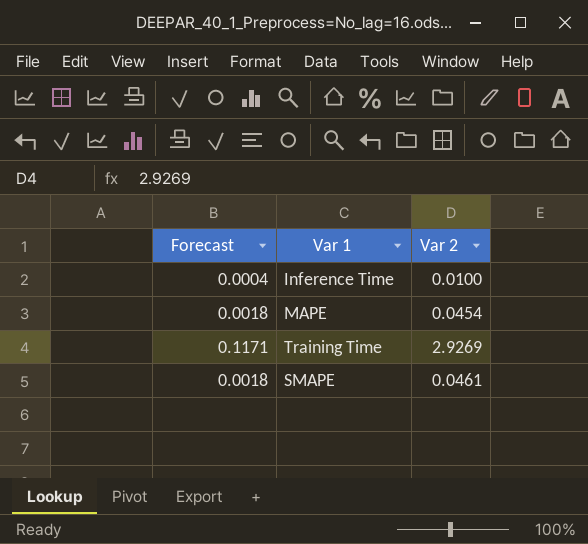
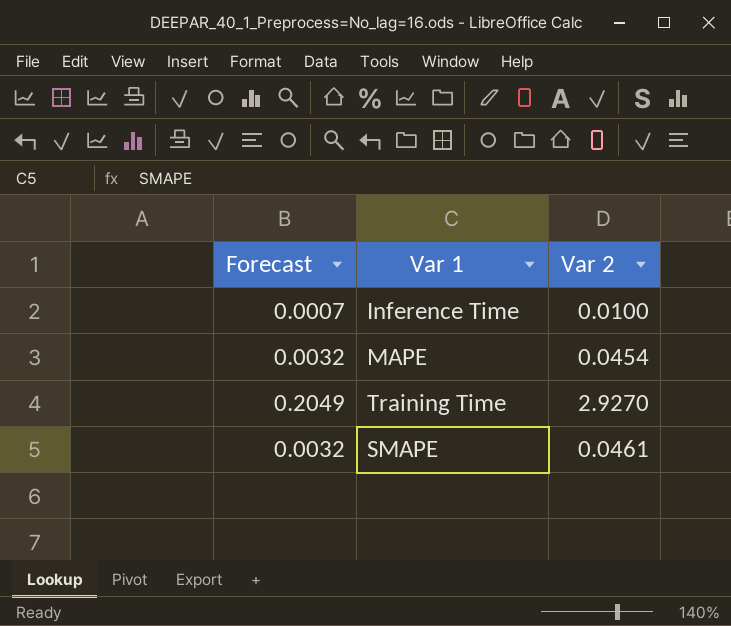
column Forecast | formula: [Var 2] * 0.04 -> [Var 2] * 0.07
Training Time | Var 2: 2.9269 -> 2.9270

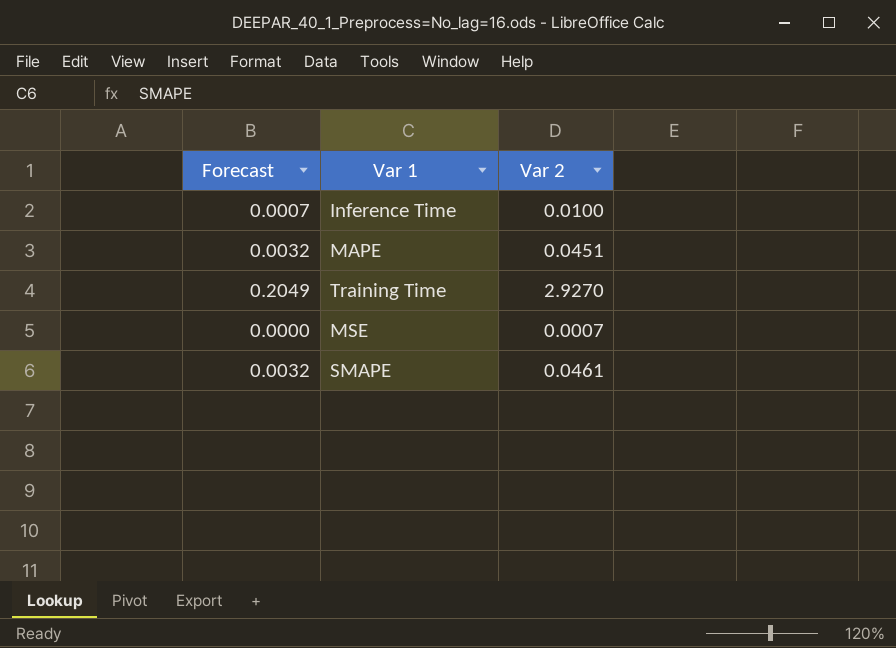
MAPE | Var 2: 0.0454 -> 0.0451
row MSE: none -> 0.0000 | 0.0007

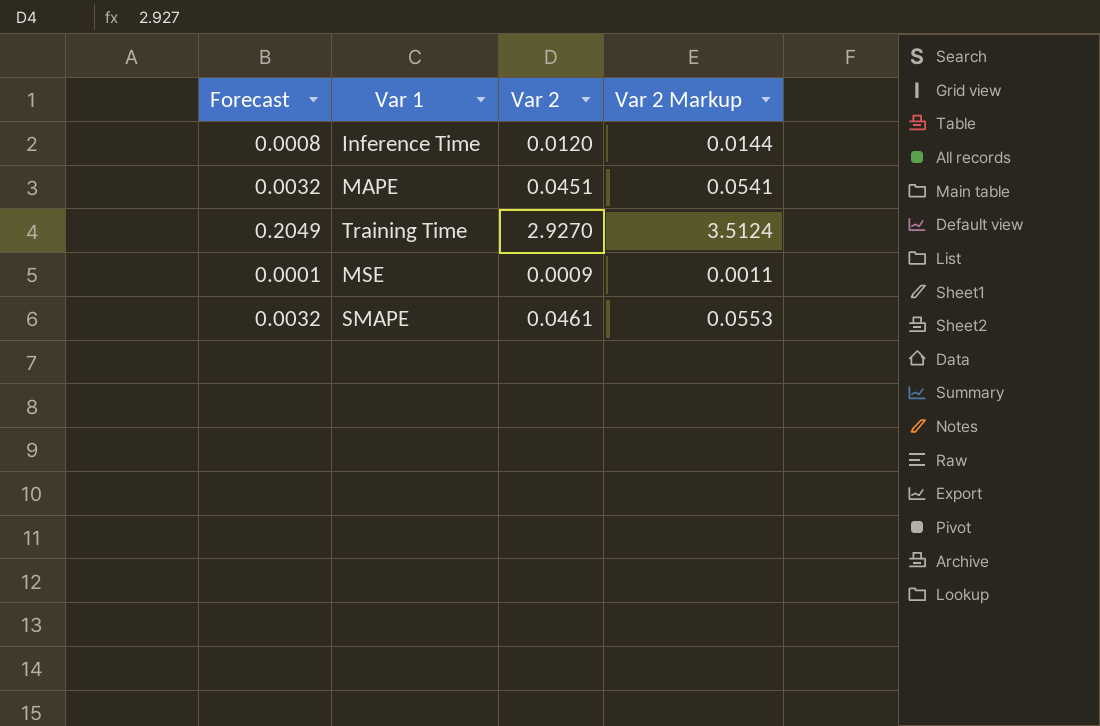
column Var 2 Markup | formula: none -> [Var 2] * 1.2
Inference Time | Forecast: 0.0007 -> 0.0008
Inference Time | Var 2: 0.0100 -> 0.0120
MSE | Forecast: 0.0000 -> 0.0001
MSE | Var 2: 0.0007 -> 0.0009

